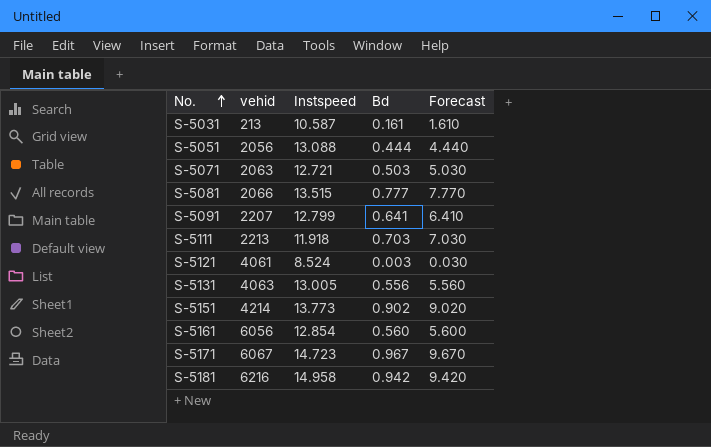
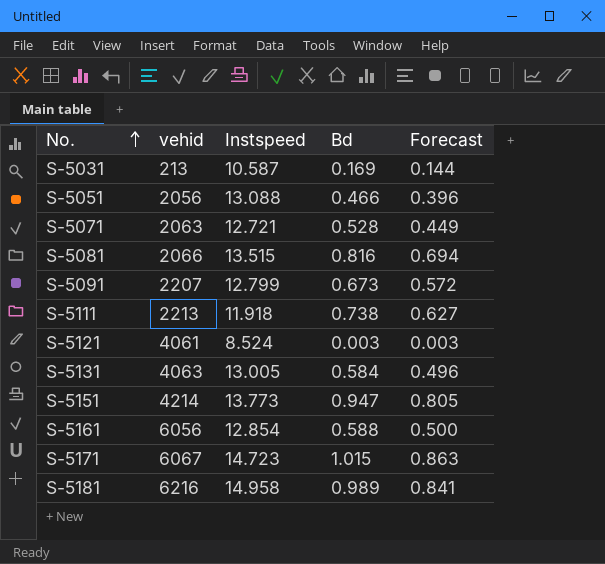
column Forecast | formula: [Bd] * 10 -> [Bd] * 0.85
S-5031 | Bd: 0.161 -> 0.169
S-5051 | Bd: 0.444 -> 0.466
S-5071 | Bd: 0.503 -> 0.528
S-5081 | Bd: 0.777 -> 0.816
S-5091 | Bd: 0.641 -> 0.673
S-5111 | Bd: 0.703 -> 0.738
S-5131 | Bd: 0.556 -> 0.584
S-5151 | Bd: 0.902 -> 0.947
S-5161 | Bd: 0.560 -> 0.588
S-5171 | Bd: 0.967 -> 1.015
S-5181 | Bd: 0.942 -> 0.989

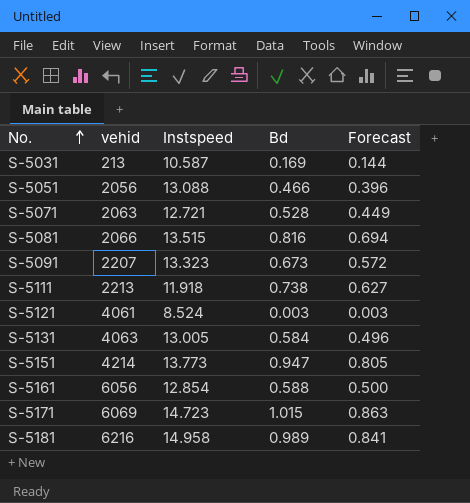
S-5091 | Instspeed: 12.799 -> 13.323
S-5171 | vehid: 6067 -> 6069

